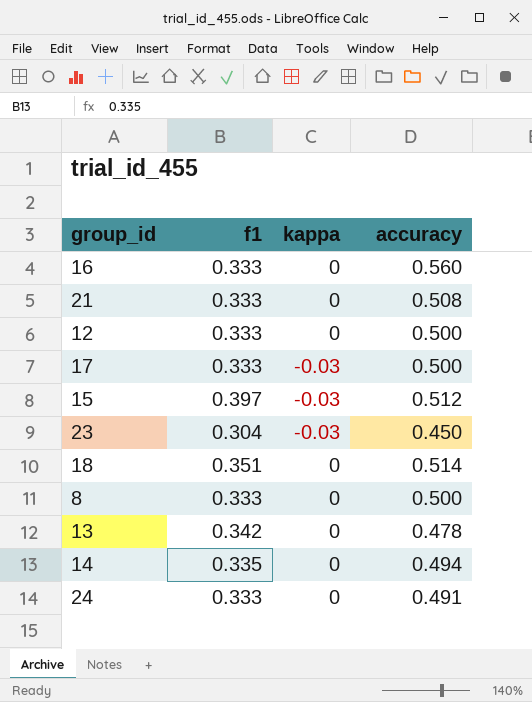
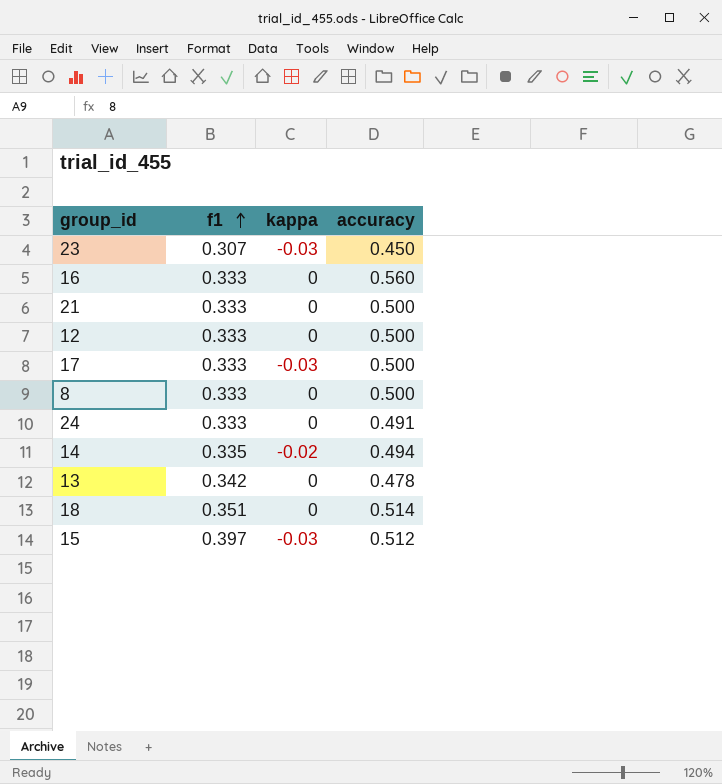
row order: none -> f1 ascending
23 | f1: 0.304 -> 0.307
21 | accuracy: 0.508 -> 0.500
14 | kappa: 0 -> -0.02

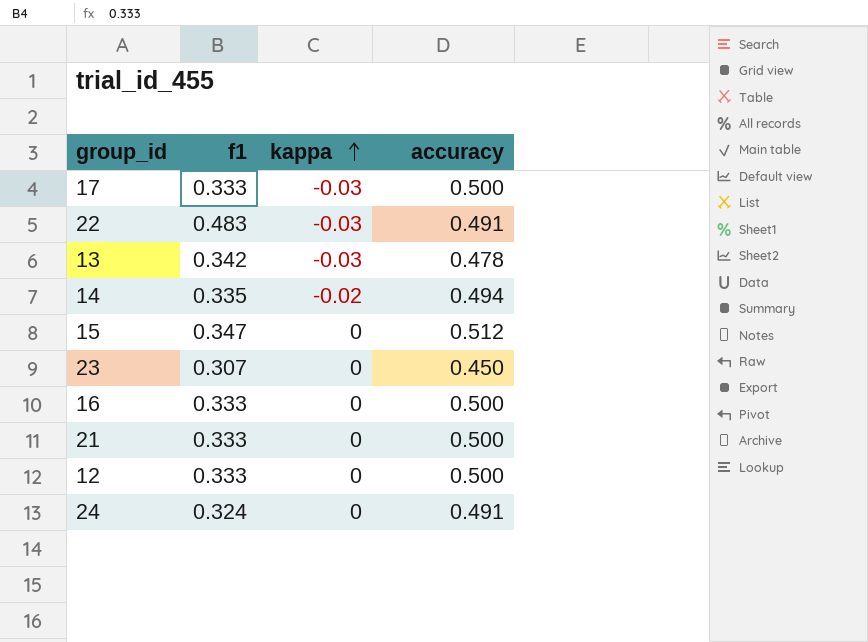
row order: f1 ascending -> kappa ascending
row 8: 0.333 | 0 | 0.500 -> none
row 18: 0.351 | 0 | 0.514 -> none
row 22: none -> 0.483 | -0.03 | 0.491
13 | kappa: 0 -> -0.03
15 | f1: 0.397 -> 0.347
15 | kappa: -0.03 -> 0
23 | kappa: -0.03 -> 0
16 | accuracy: 0.560 -> 0.500
24 | f1: 0.333 -> 0.324

